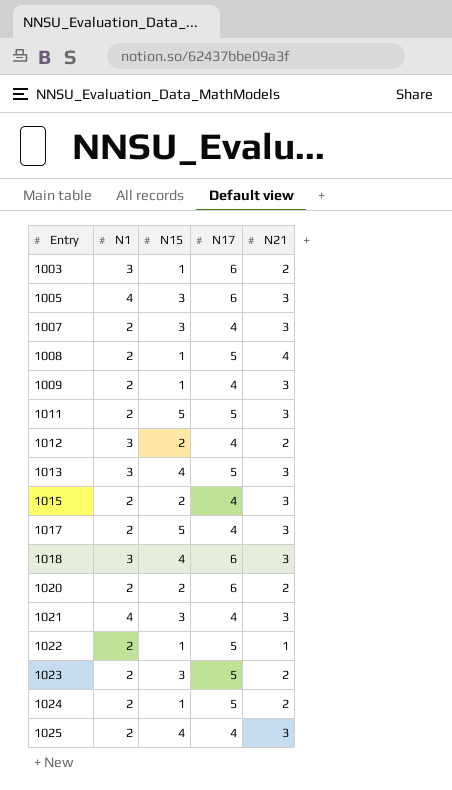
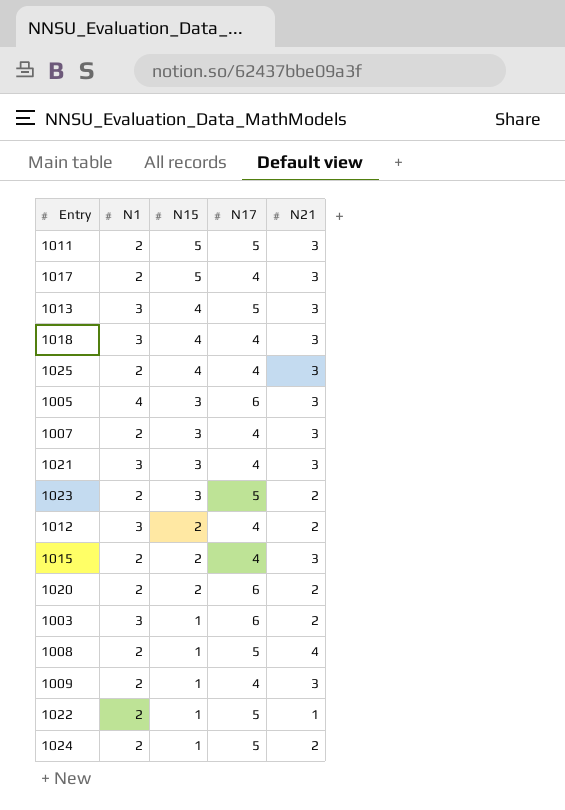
row order: Entry ascending -> N15 descending
1018 | N17: 6 -> 4
1021 | N1: 4 -> 3

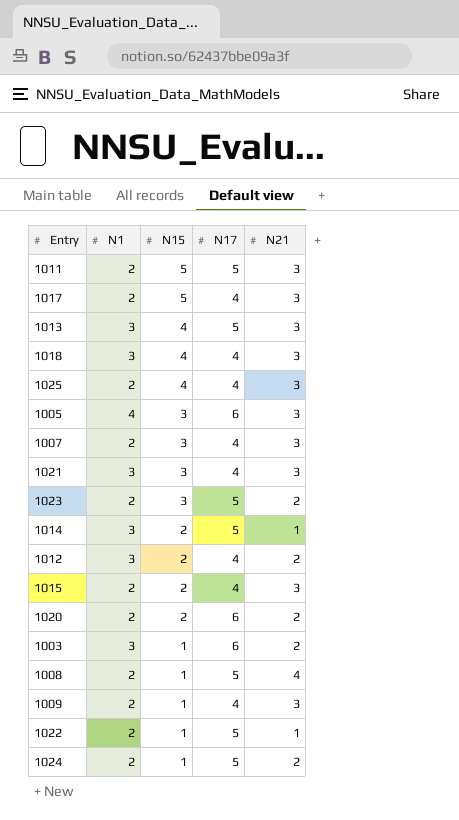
row 1014: none -> 3 | 2 | 5 | 1

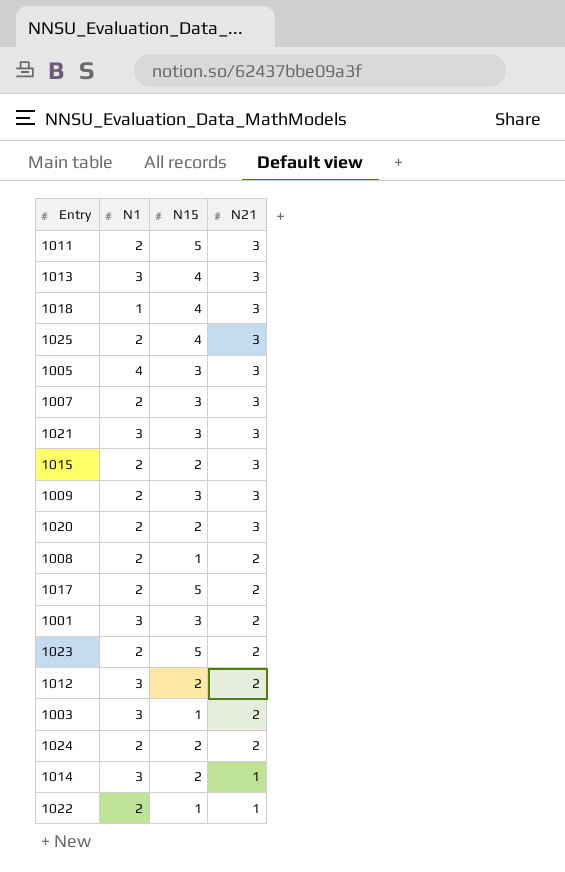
row order: N15 descending -> N21 descending
column N17 | position: 4 -> none
1018 | N1: 3 -> 1
1009 | N15: 1 -> 3
1020 | N21: 2 -> 3
1008 | N21: 4 -> 2
1017 | N21: 3 -> 2
row 1001: none -> 3 | 3 | 2
1023 | N15: 3 -> 5
1024 | N15: 1 -> 2

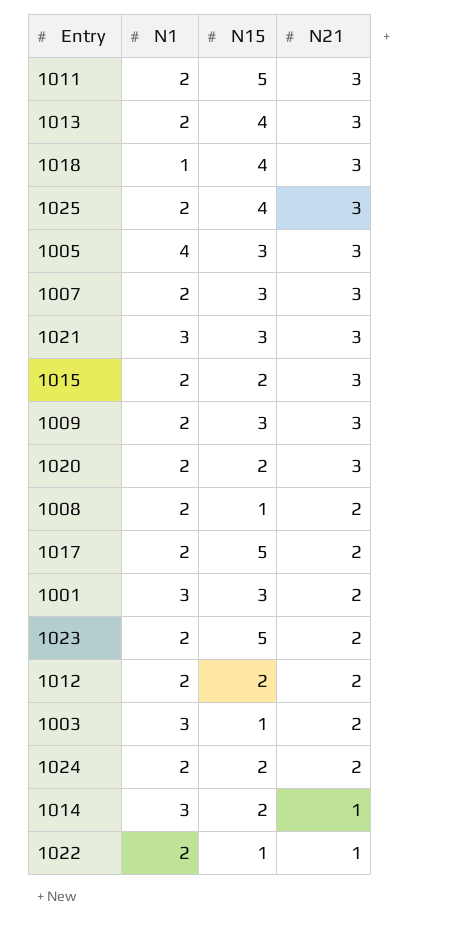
1013 | N1: 3 -> 2
1012 | N1: 3 -> 2

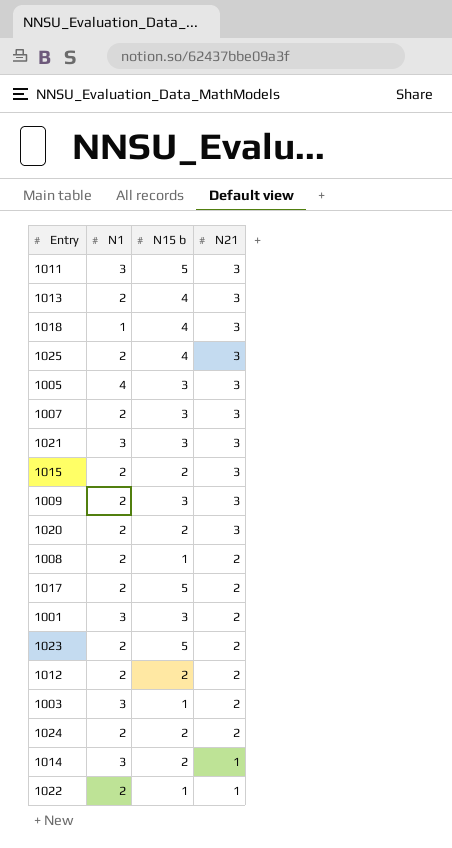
column name: N15 -> N15 b
1011 | N1: 2 -> 3

